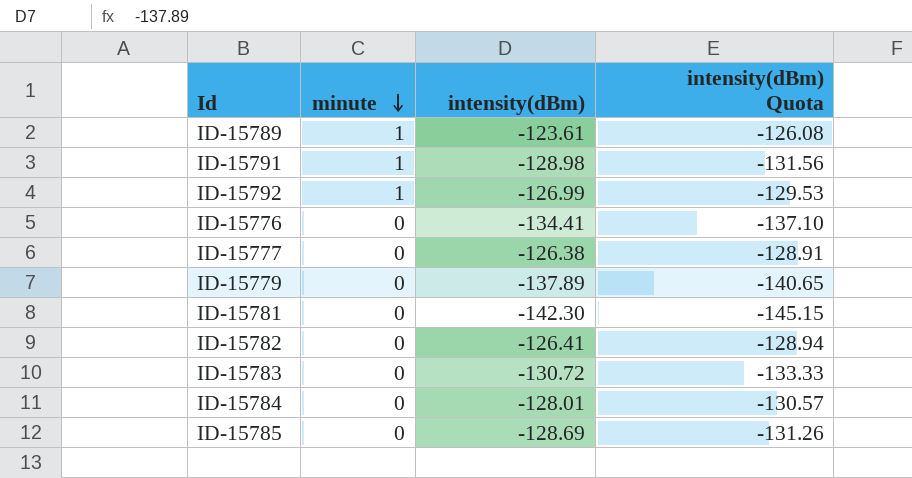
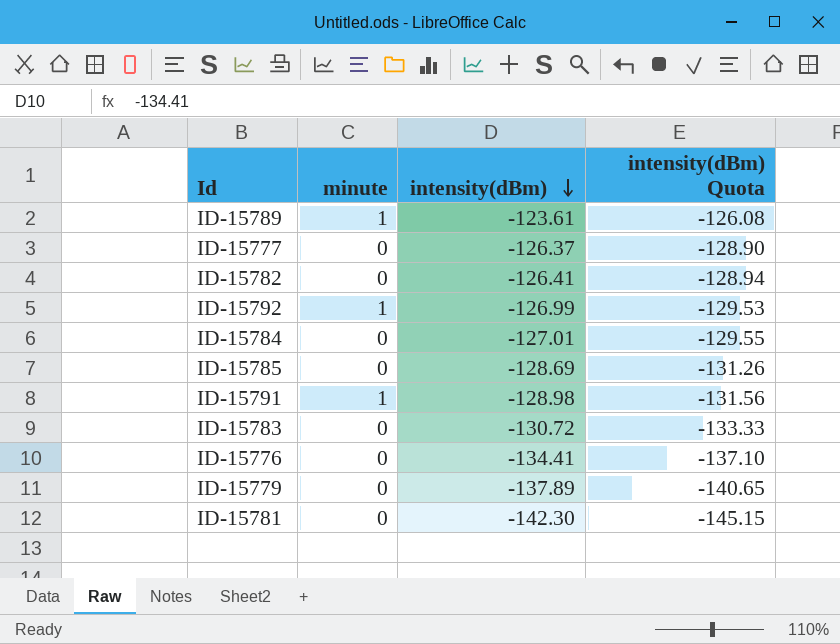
row order: minute descending -> intensity(dBm) descending
ID-15777 | intensity(dBm): -126.38 -> -126.37
ID-15777 | intensity(dBm) Quota: -128.91 -> -128.90
ID-15784 | intensity(dBm): -128.01 -> -127.01
ID-15784 | intensity(dBm) Quota: -130.57 -> -129.55

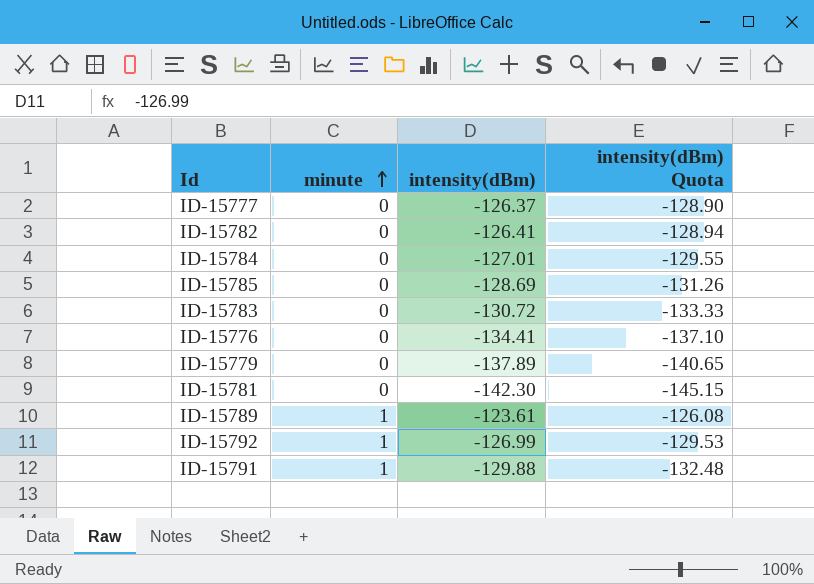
row order: intensity(dBm) descending -> minute ascending
ID-15791 | intensity(dBm): -128.98 -> -129.88
ID-15791 | intensity(dBm) Quota: -131.56 -> -132.48

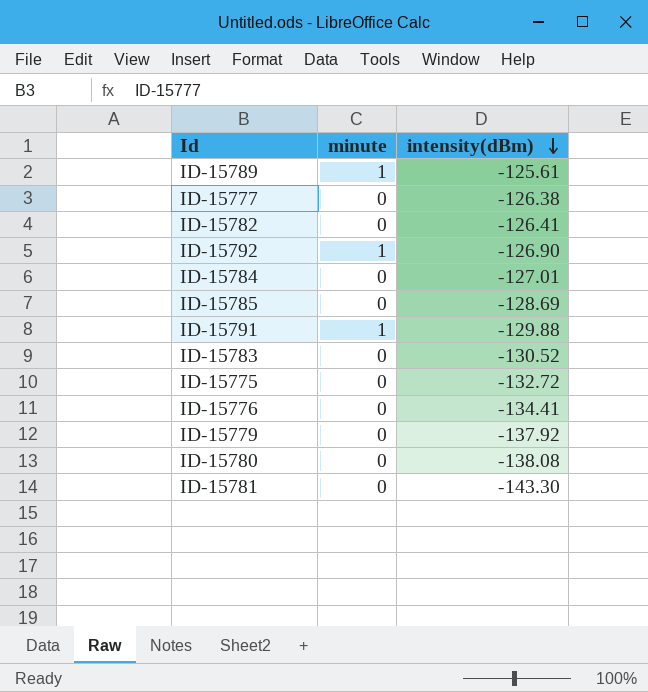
row order: minute ascending -> intensity(dBm) descending
column intensity(dBm) Quota | formula: [intensity(dBm)] * 1.02 -> none
ID-15789 | intensity(dBm): -123.61 -> -125.61
ID-15777 | intensity(dBm): -126.37 -> -126.38
ID-15792 | intensity(dBm): -126.99 -> -126.90
ID-15783 | intensity(dBm): -130.72 -> -130.52
row ID-15775: none -> 0 | -132.72
ID-15779 | intensity(dBm): -137.89 -> -137.92
row ID-15780: none -> 0 | -138.08
ID-15781 | intensity(dBm): -142.30 -> -143.30

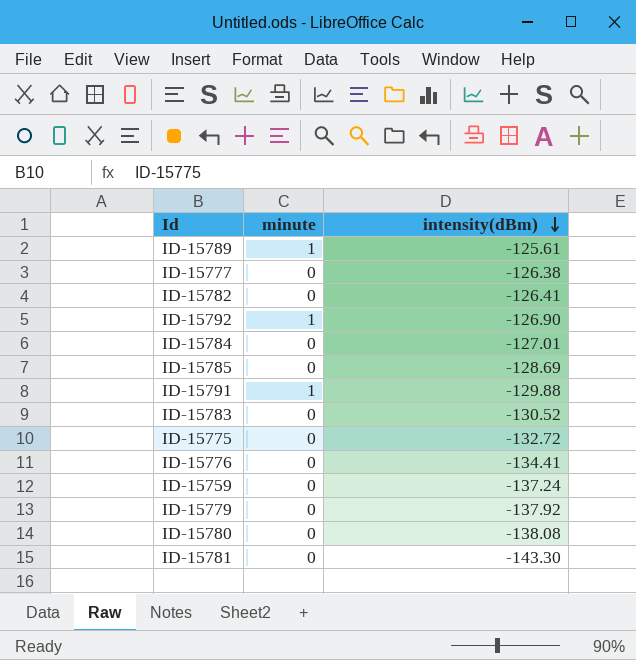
row ID-15759: none -> 0 | -137.24

